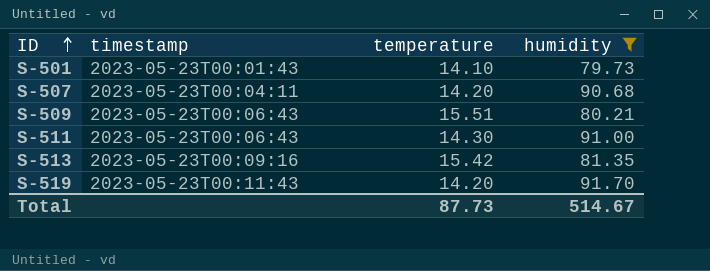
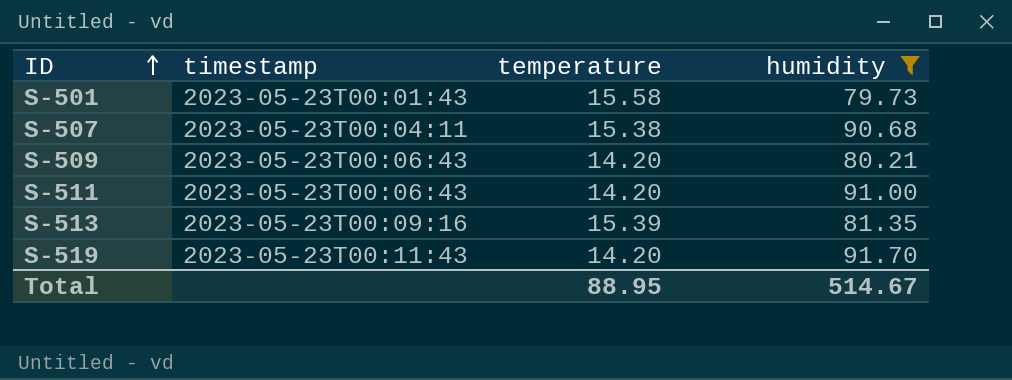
S-501 | temperature: 14.10 -> 15.58
S-507 | temperature: 14.20 -> 15.38
S-509 | temperature: 15.51 -> 14.20
S-511 | temperature: 14.30 -> 14.20
S-513 | temperature: 15.42 -> 15.39
Total | temperature: 87.73 -> 88.95

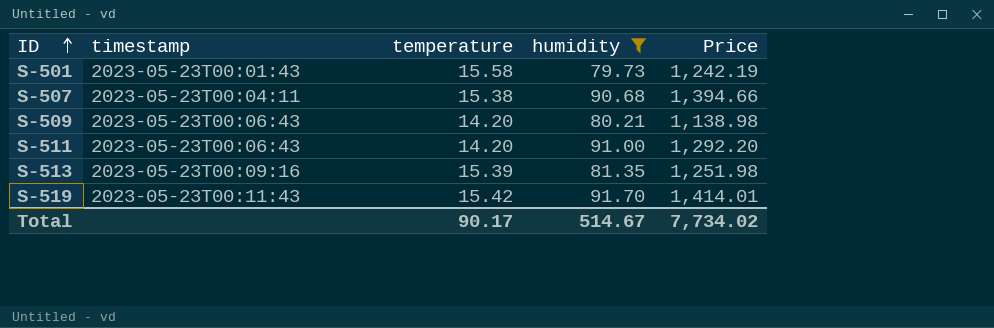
column Price | formula: none -> [temperature] * [humidity]
S-519 | temperature: 14.20 -> 15.42
Total | temperature: 88.95 -> 90.17

